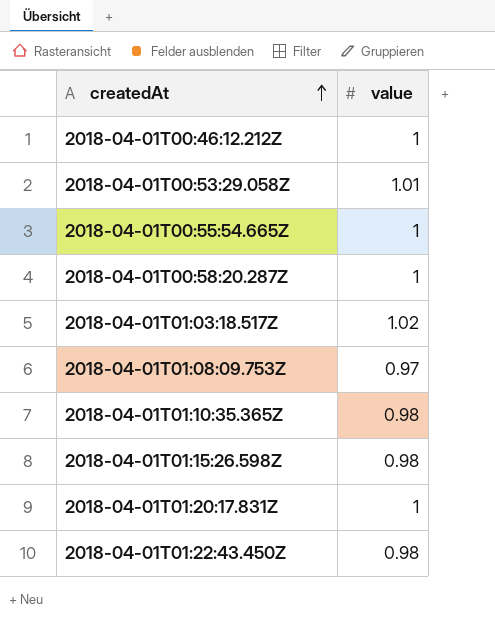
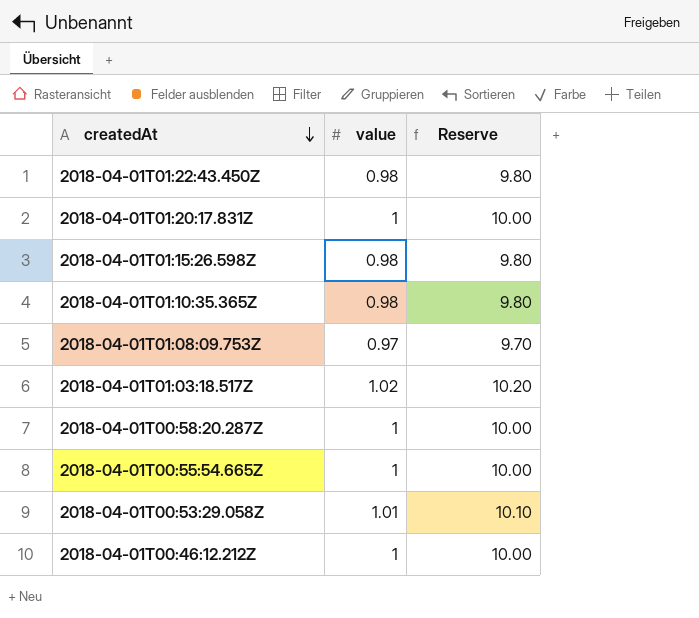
row order: createdAt ascending -> createdAt descending
column Reserve | formula: none -> [value] * 10

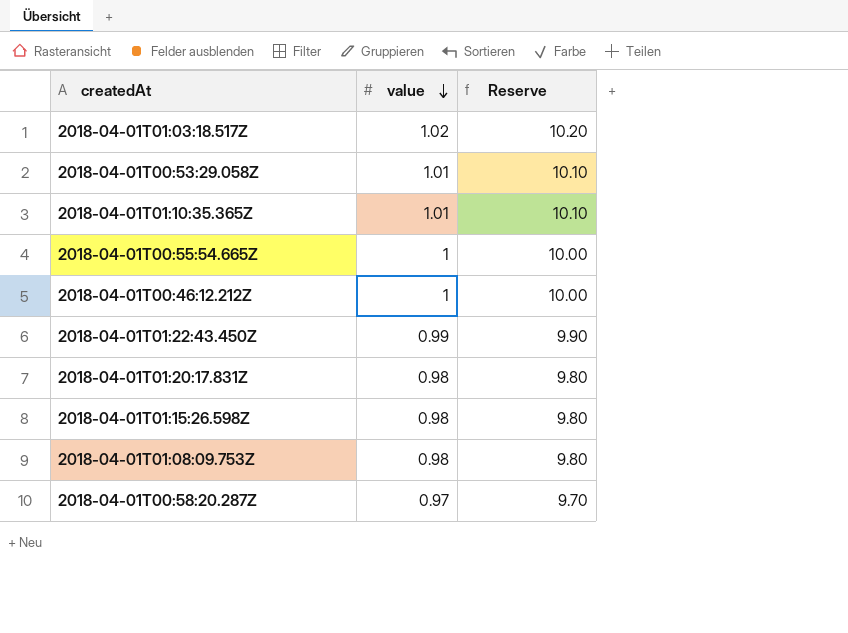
row order: createdAt descending -> value descending
2018-04-01T01:10:35.365Z | value: 0.98 -> 1.01
2018-04-01T01:10:35.365Z | Reserve: 9.80 -> 10.10
2018-04-01T01:22:43.450Z | value: 0.98 -> 0.99
2018-04-01T01:22:43.450Z | Reserve: 9.80 -> 9.90
2018-04-01T01:20:17.831Z | value: 1 -> 0.98
2018-04-01T01:20:17.831Z | Reserve: 10.00 -> 9.80
2018-04-01T01:08:09.753Z | value: 0.97 -> 0.98
2018-04-01T01:08:09.753Z | Reserve: 9.70 -> 9.80
2018-04-01T00:58:20.287Z | value: 1 -> 0.97
2018-04-01T00:58:20.287Z | Reserve: 10.00 -> 9.70

